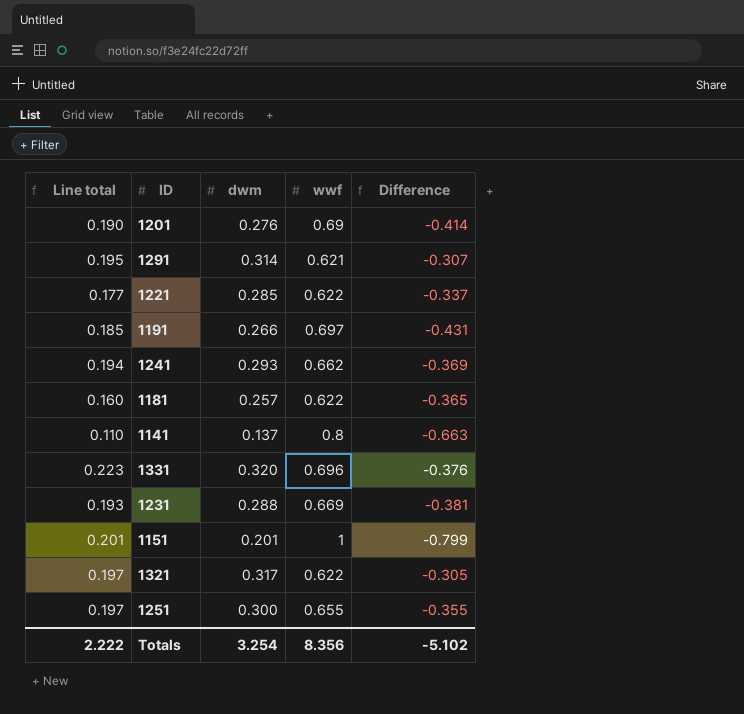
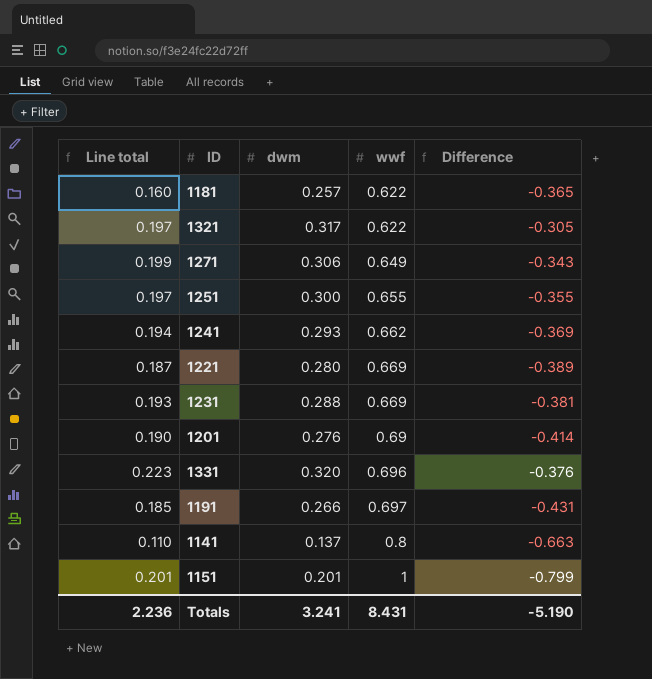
row order: none -> wwf ascending
row 1291: 0.195 | 0.314 | 0.621 | -0.307 -> none
row 1271: none -> 0.199 | 0.306 | 0.649 | -0.343
1221 | Line total: 0.177 -> 0.187
1221 | dwm: 0.285 -> 0.280
1221 | wwf: 0.622 -> 0.669
1221 | Difference: -0.337 -> -0.389
Totals | Line total: 2.222 -> 2.236
Totals | dwm: 3.254 -> 3.241
Totals | wwf: 8.356 -> 8.431
Totals | Difference: -5.102 -> -5.190

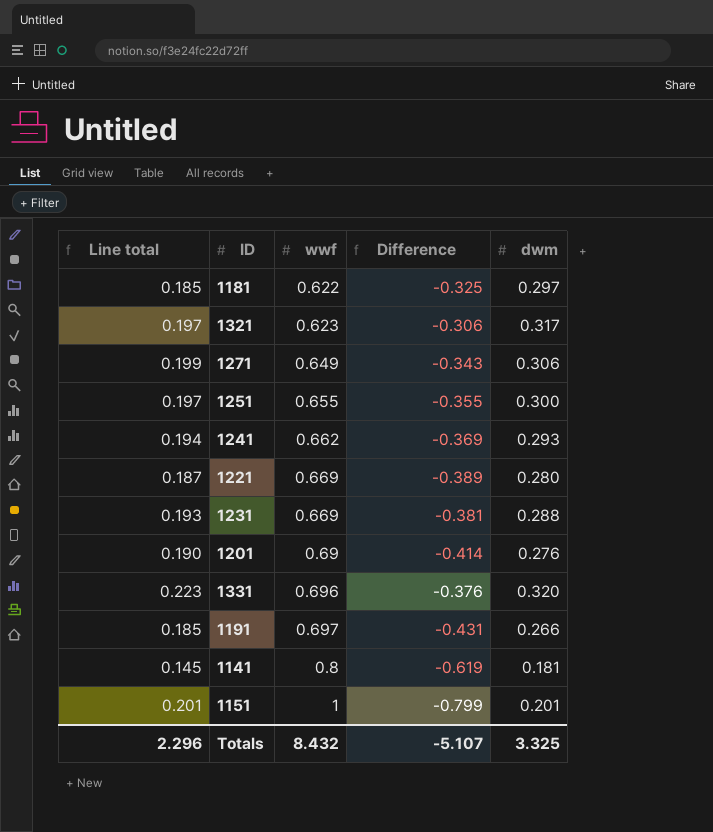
column dwm | position: 3 -> 5
1181 | Line total: 0.160 -> 0.185
1181 | Difference: -0.365 -> -0.325
1181 | dwm: 0.257 -> 0.297
1321 | wwf: 0.622 -> 0.623
1321 | Difference: -0.305 -> -0.306
1141 | Line total: 0.110 -> 0.145
1141 | Difference: -0.663 -> -0.619
1141 | dwm: 0.137 -> 0.181
Totals | Line total: 2.236 -> 2.296
Totals | wwf: 8.431 -> 8.432
Totals | Difference: -5.190 -> -5.107
Totals | dwm: 3.241 -> 3.325

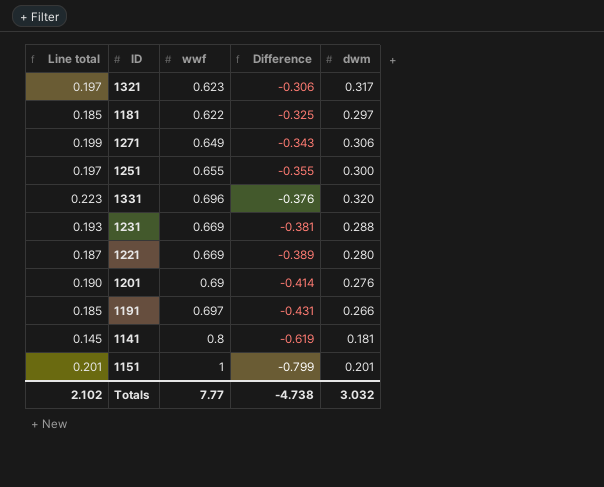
row order: wwf ascending -> Difference descending
row 1241: 0.194 | 0.662 | -0.369 | 0.293 -> none
Totals | Line total: 2.296 -> 2.102
Totals | wwf: 8.432 -> 7.77
Totals | Difference: -5.107 -> -4.738
Totals | dwm: 3.325 -> 3.032

